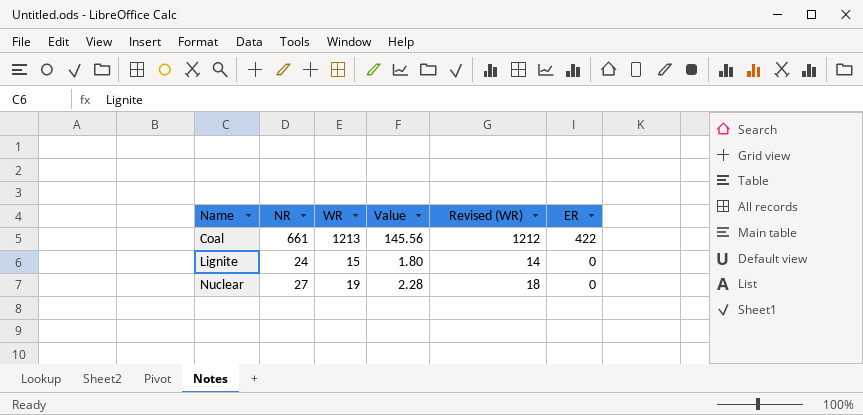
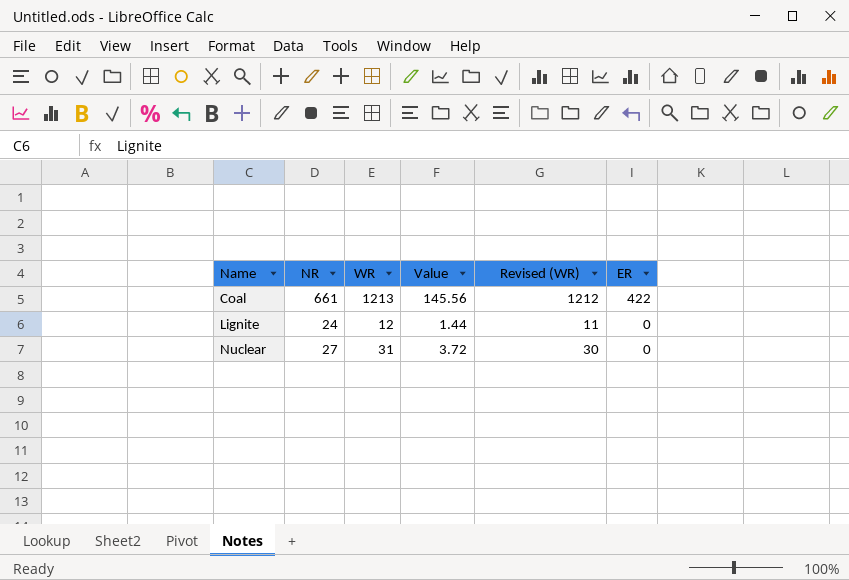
Lignite | WR: 15 -> 12
Lignite | Value: 1.80 -> 1.44
Lignite | Revised (WR): 14 -> 11
Nuclear | WR: 19 -> 31
Nuclear | Value: 2.28 -> 3.72
Nuclear | Revised (WR): 18 -> 30

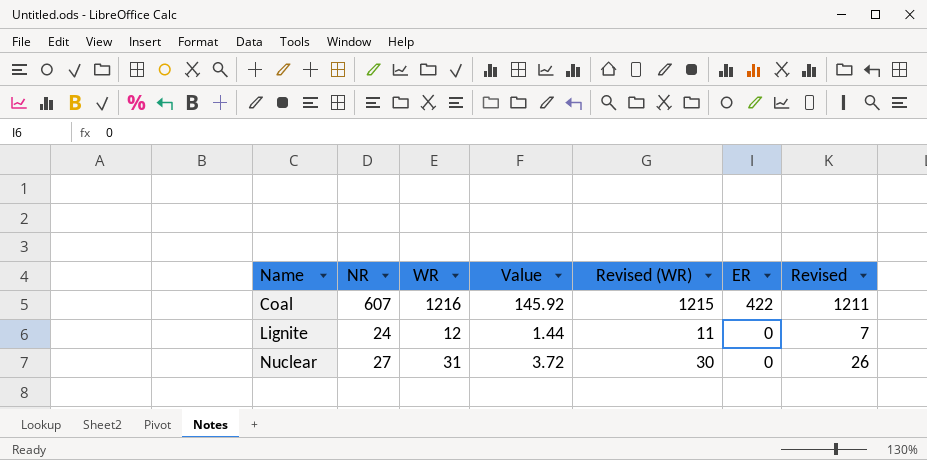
column Revised | formula: none -> [WR] - 5
Coal | NR: 661 -> 607
Coal | WR: 1213 -> 1216
Coal | Value: 145.56 -> 145.92
Coal | Revised (WR): 1212 -> 1215

